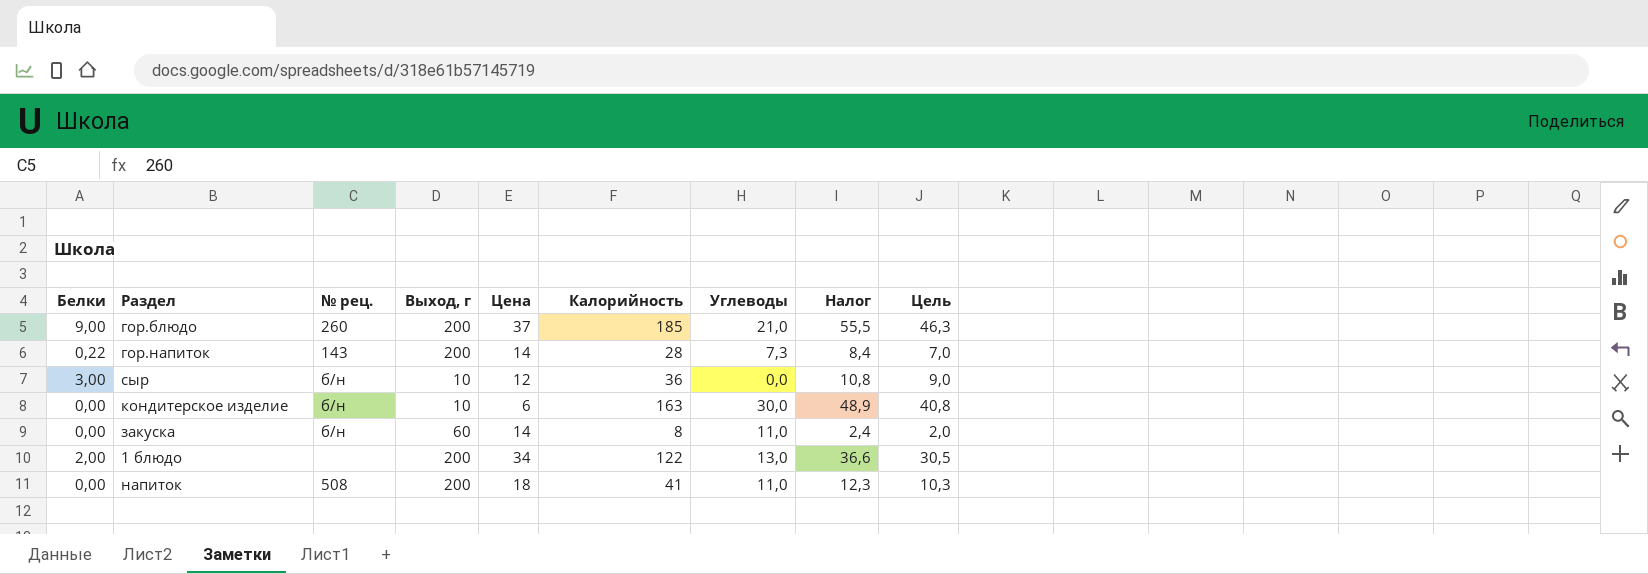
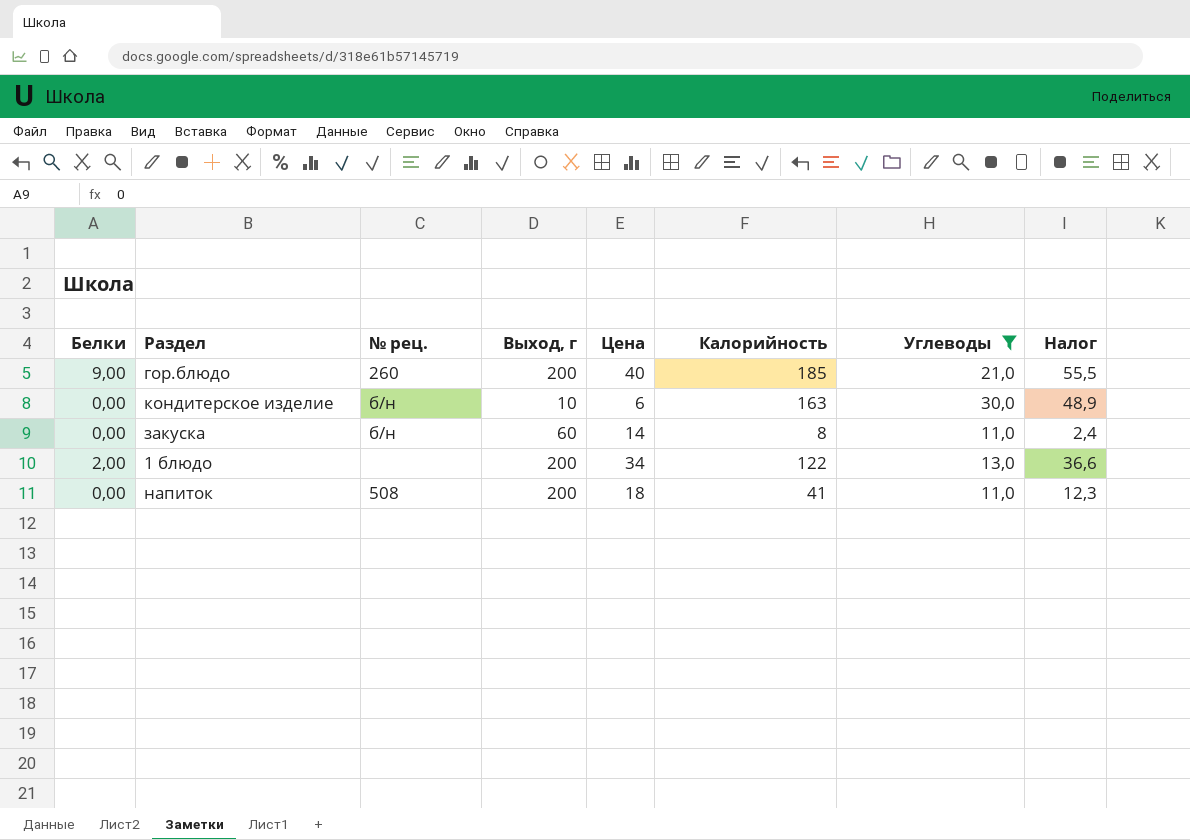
filter: none -> Углеводы >= 11,0
column Цель | formula: [Калорийность] * 0,25 -> none
гор.блюдо | Цена: 37 -> 40

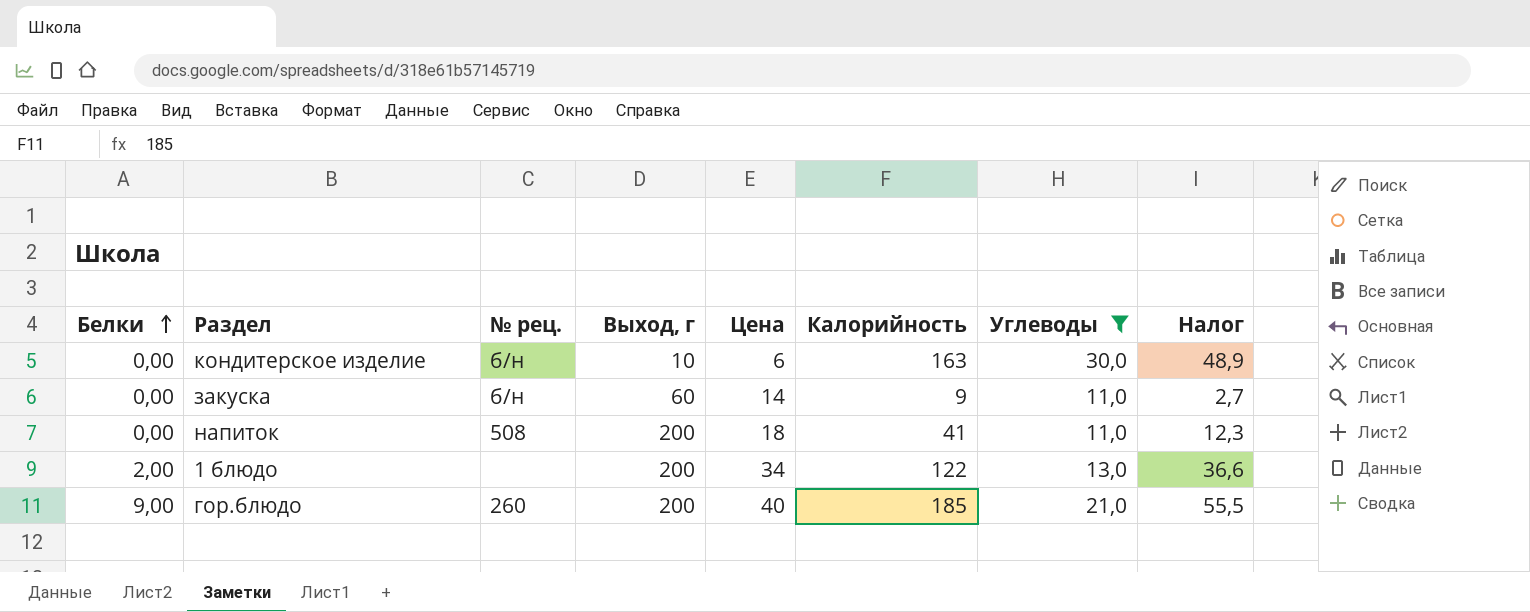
row order: none -> Белки ascending
закуска | Калорийность: 8 -> 9
закуска | Налог: 2,4 -> 2,7

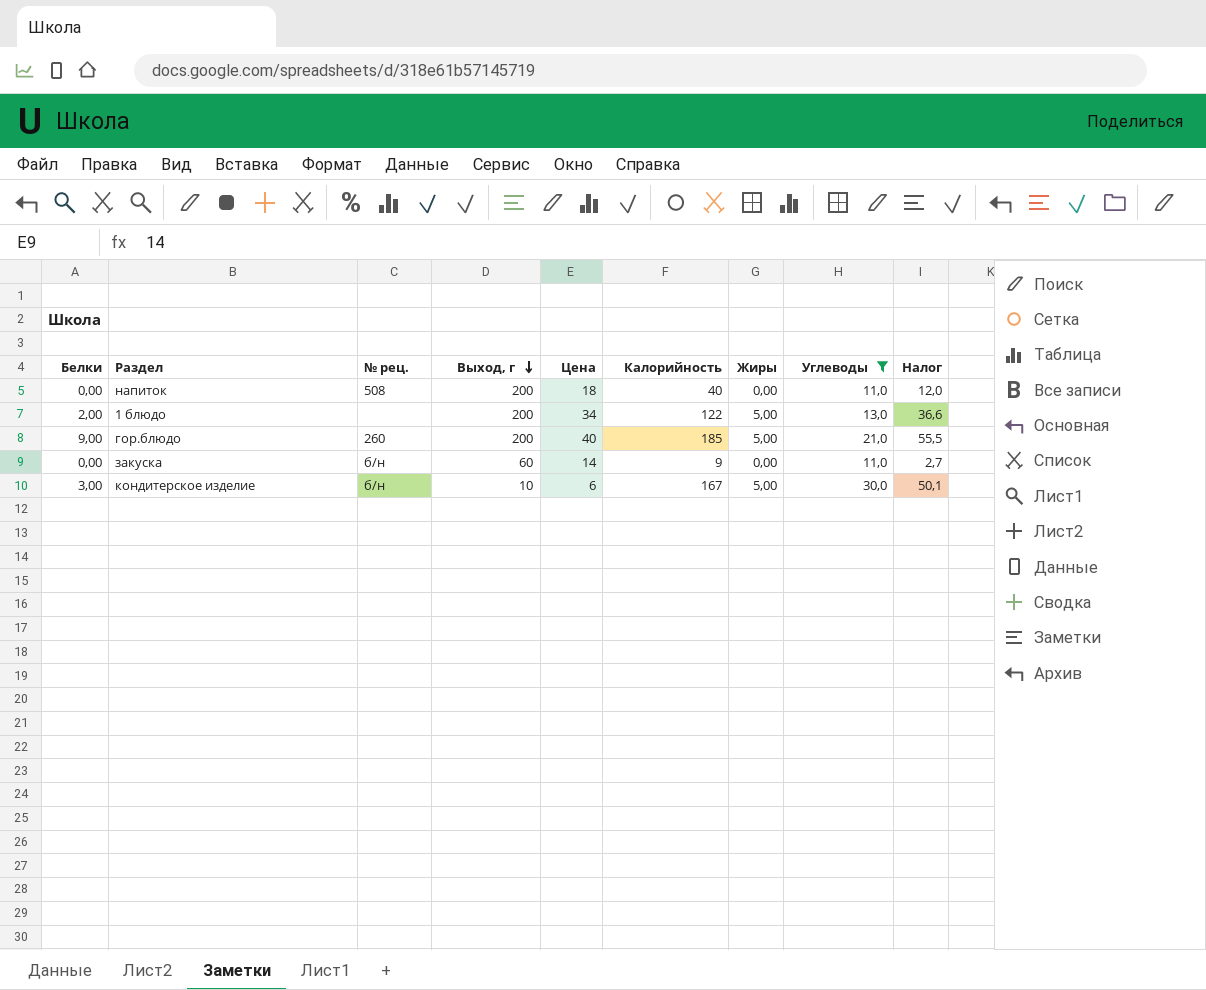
row order: Белки ascending -> Выход, г descending
column Жиры | position: none -> 7
напиток | Калорийность: 41 -> 40
напиток | Налог: 12,3 -> 12,0
кондитерское изделие | Белки: 0,00 -> 3,00
кондитерское изделие | Калорийность: 163 -> 167
кондитерское изделие | Налог: 48,9 -> 50,1

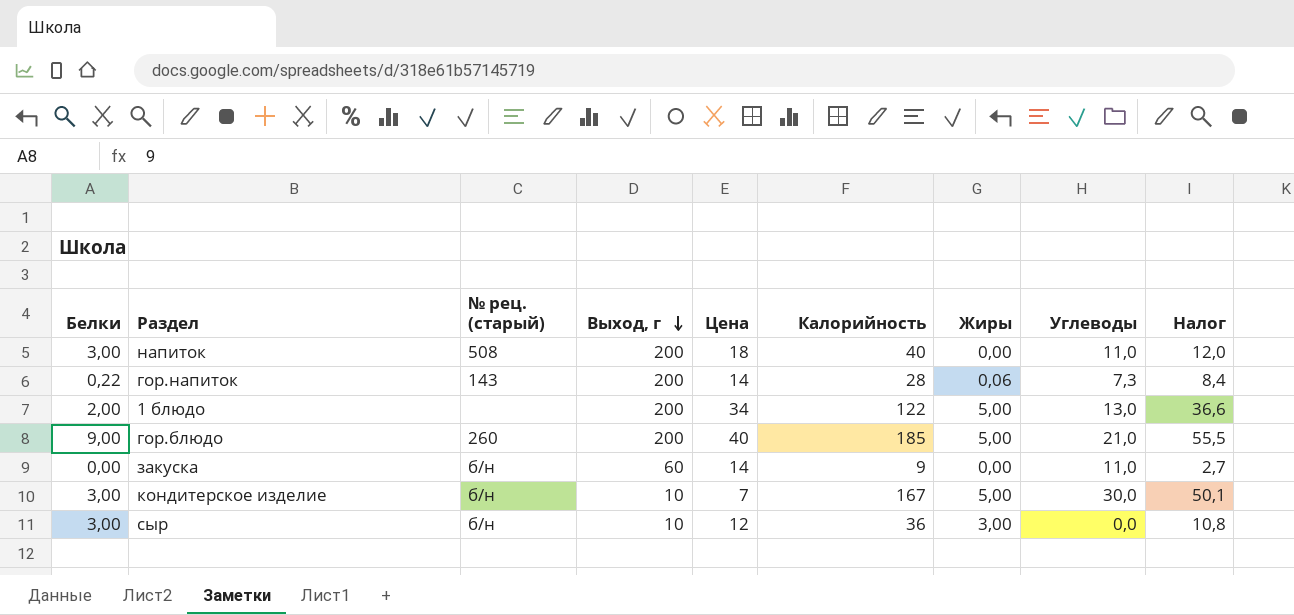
filter: Углеводы >= 11,0 -> none
column name: № рец. -> № рец. (старый)
напиток | Белки: 0,00 -> 3,00
кондитерское изделие | Цена: 6 -> 7

